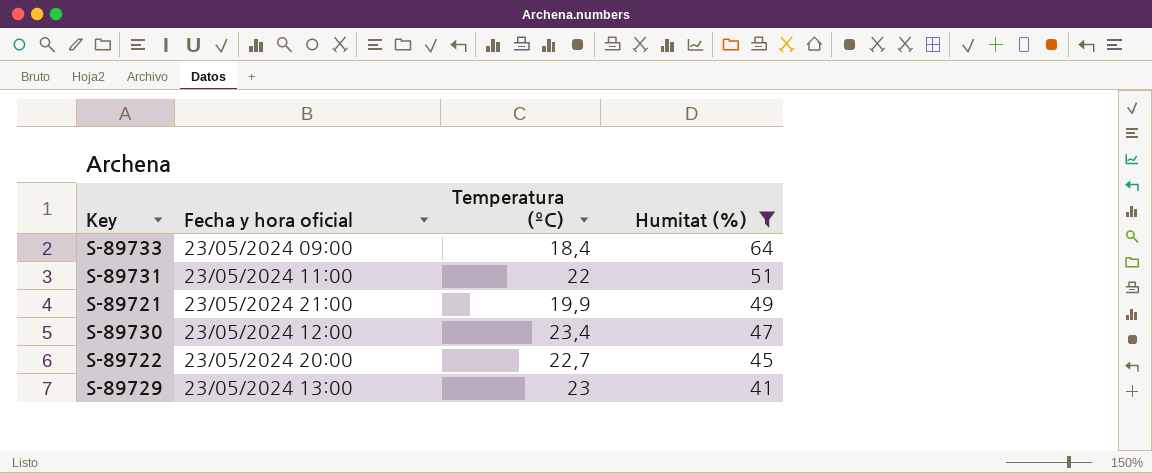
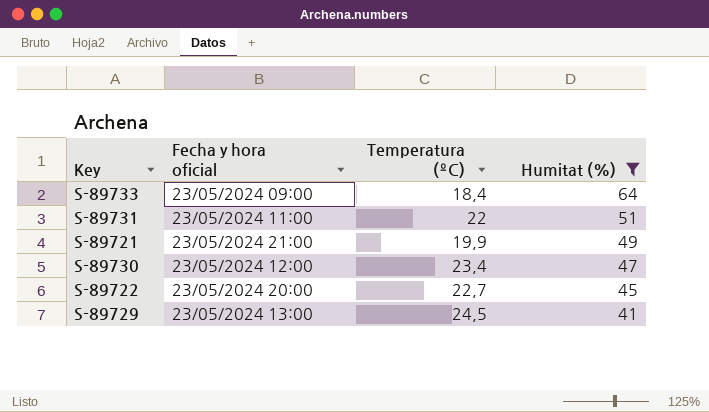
S-89729 | Temperatura (ºC): 23 -> 24,5

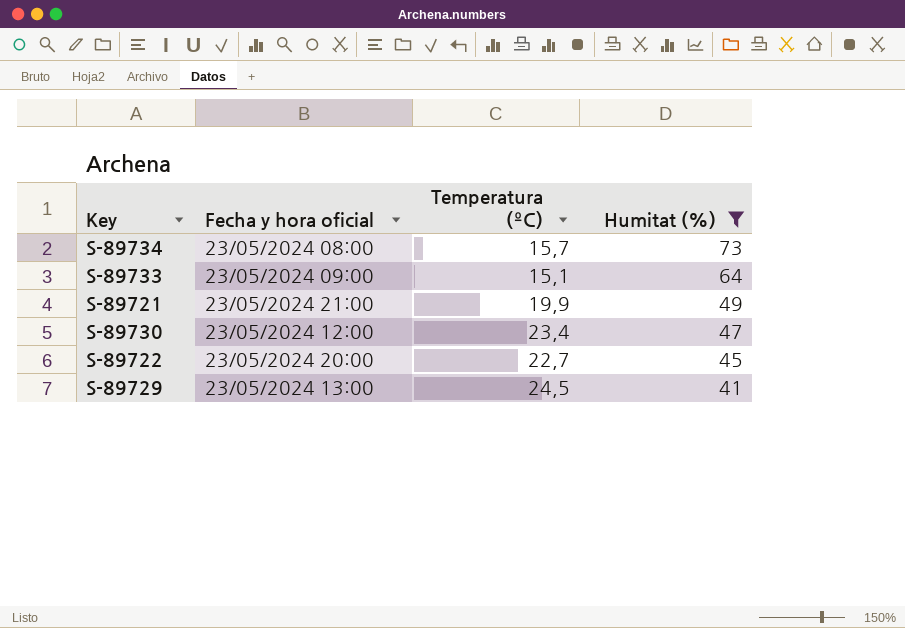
row S-89731: 23/05/2024 11:00 | 22 | 51 -> none
row S-89734: none -> 23/05/2024 08:00 | 15,7 | 73
S-89733 | Temperatura (ºC): 18,4 -> 15,1

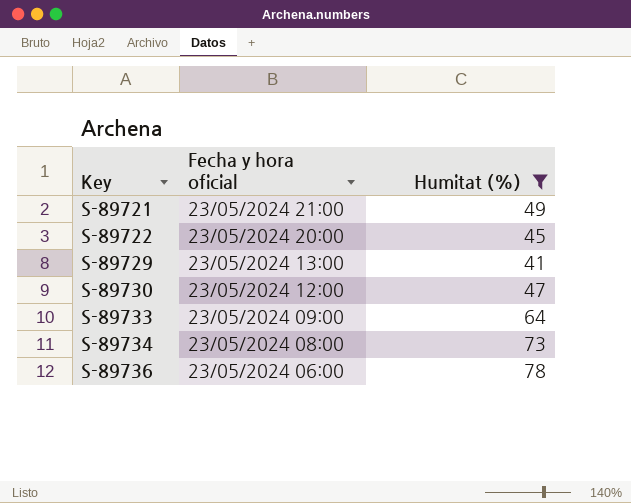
row order: Humitat (%) descending -> Key ascending
column Temperatura (ºC) | position: 3 -> none
row S-89736: none -> 23/05/2024 06:00 | 78

